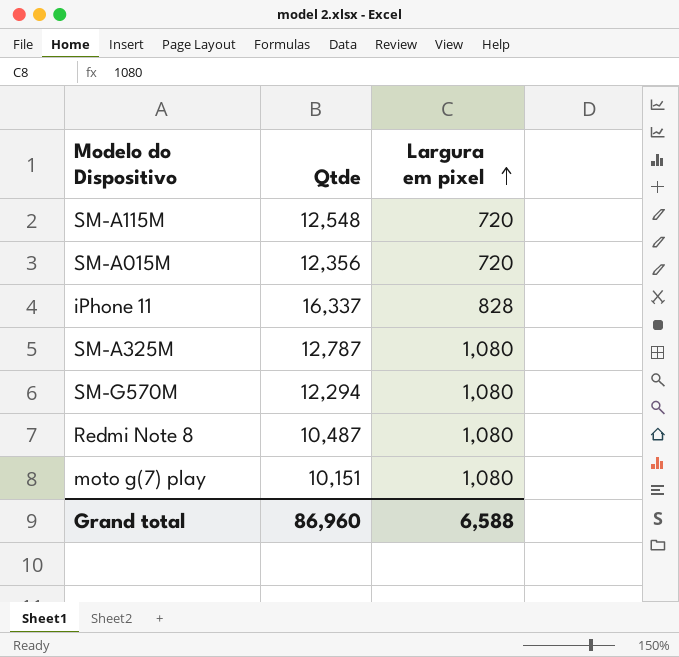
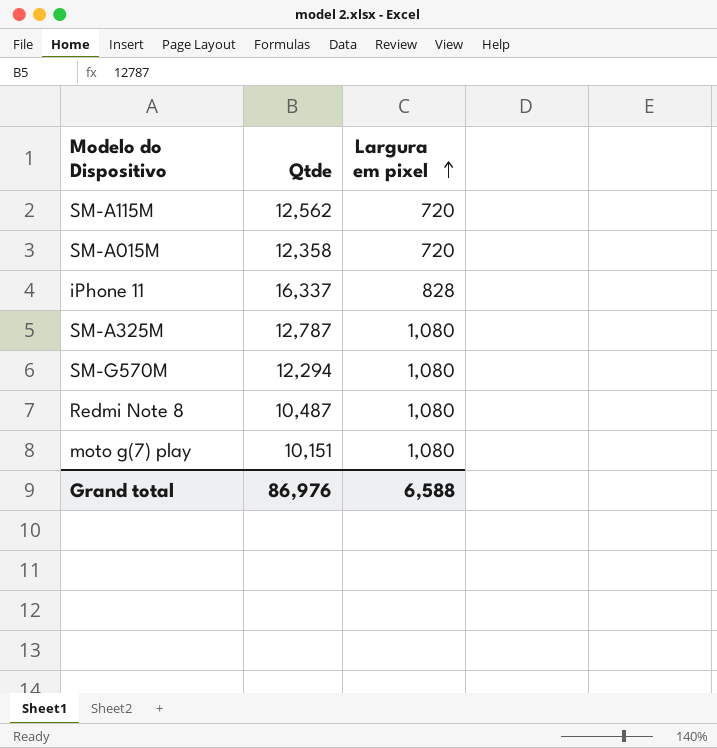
SM-A115M | Qtde: 12,548 -> 12,562
SM-A015M | Qtde: 12,356 -> 12,358
Grand total | Qtde: 86,960 -> 86,976

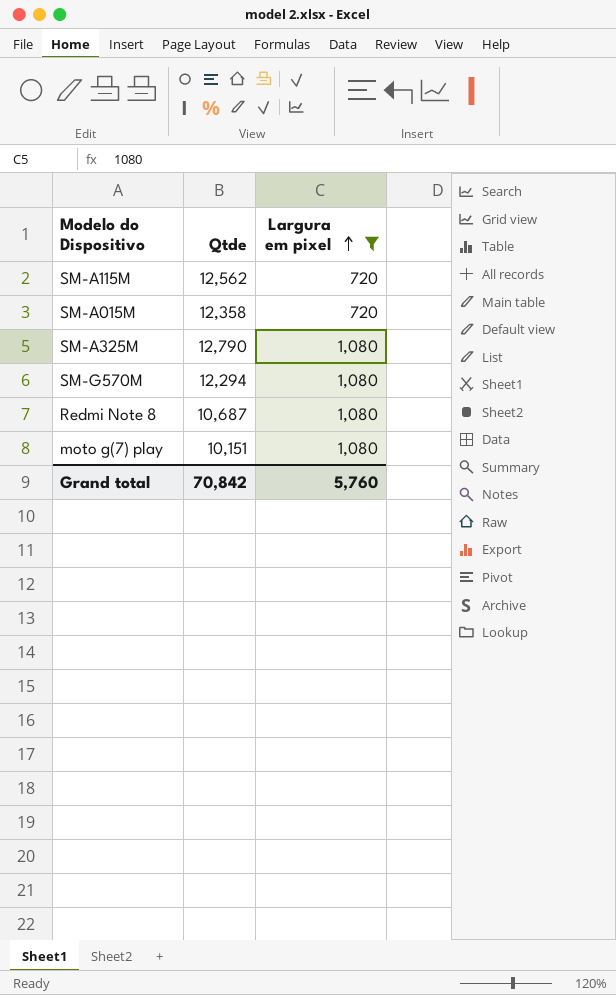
filter: none -> Largura em pixel != 828
SM-A325M | Qtde: 12,787 -> 12,790
Redmi Note 8 | Qtde: 10,487 -> 10,687
Grand total | Qtde: 86,976 -> 70,842
Grand total | Largura em pixel: 6,588 -> 5,760

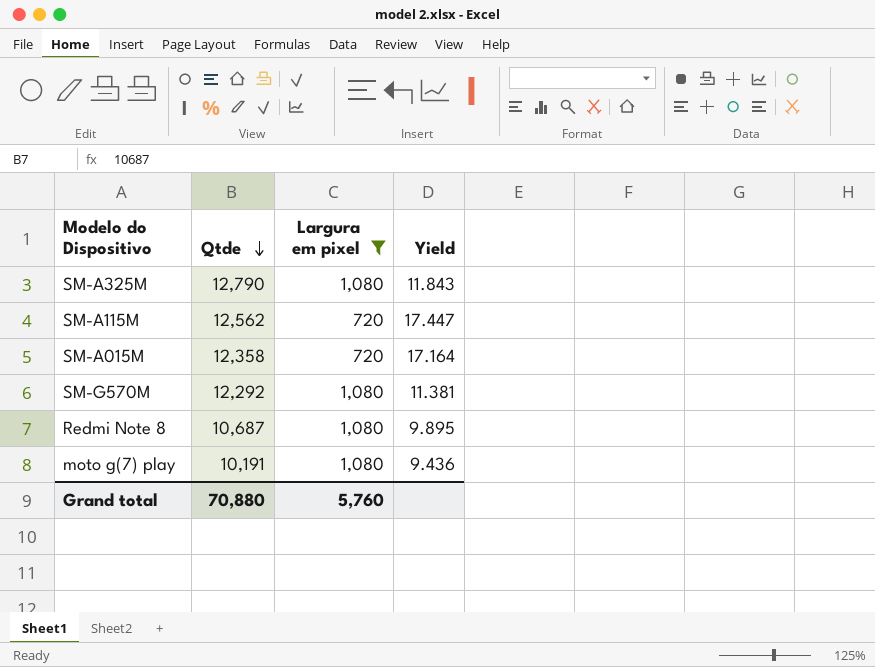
row order: Largura em pixel ascending -> Qtde descending
column Yield | formula: none -> [Qtde] / [Largura em pixel]
SM-G570M | Qtde: 12,294 -> 12,292
moto g(7) play | Qtde: 10,151 -> 10,191
Grand total | Qtde: 70,842 -> 70,880

